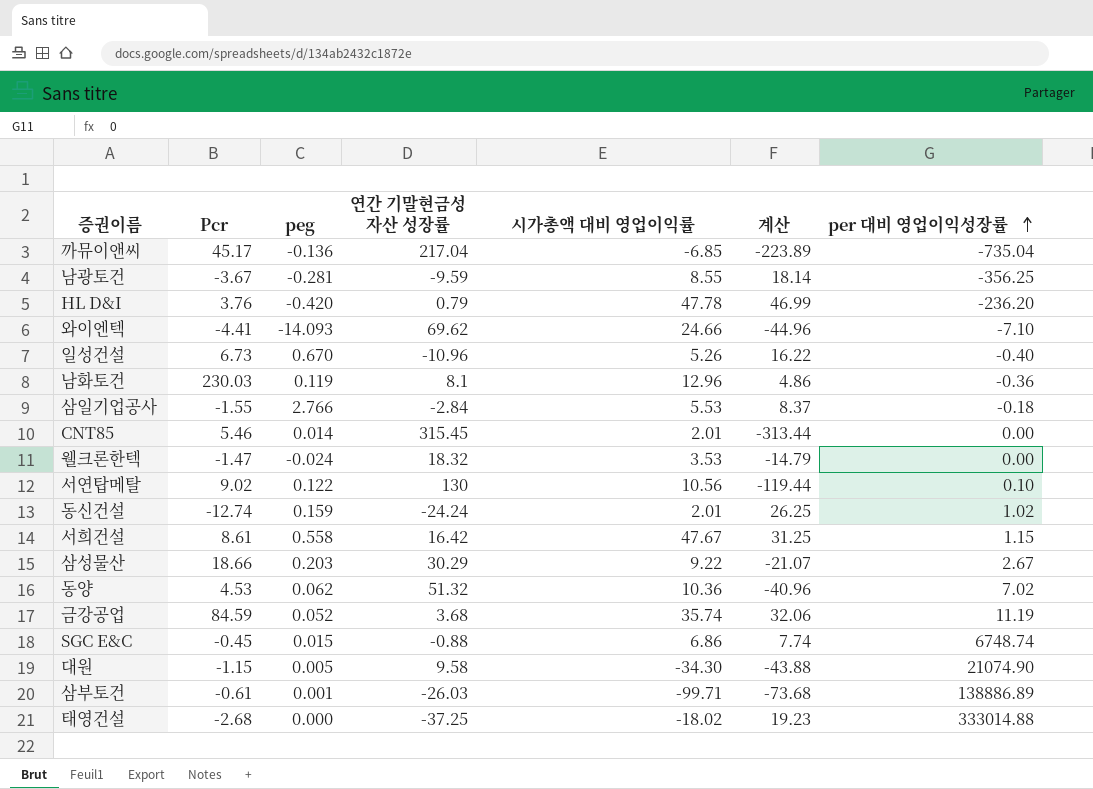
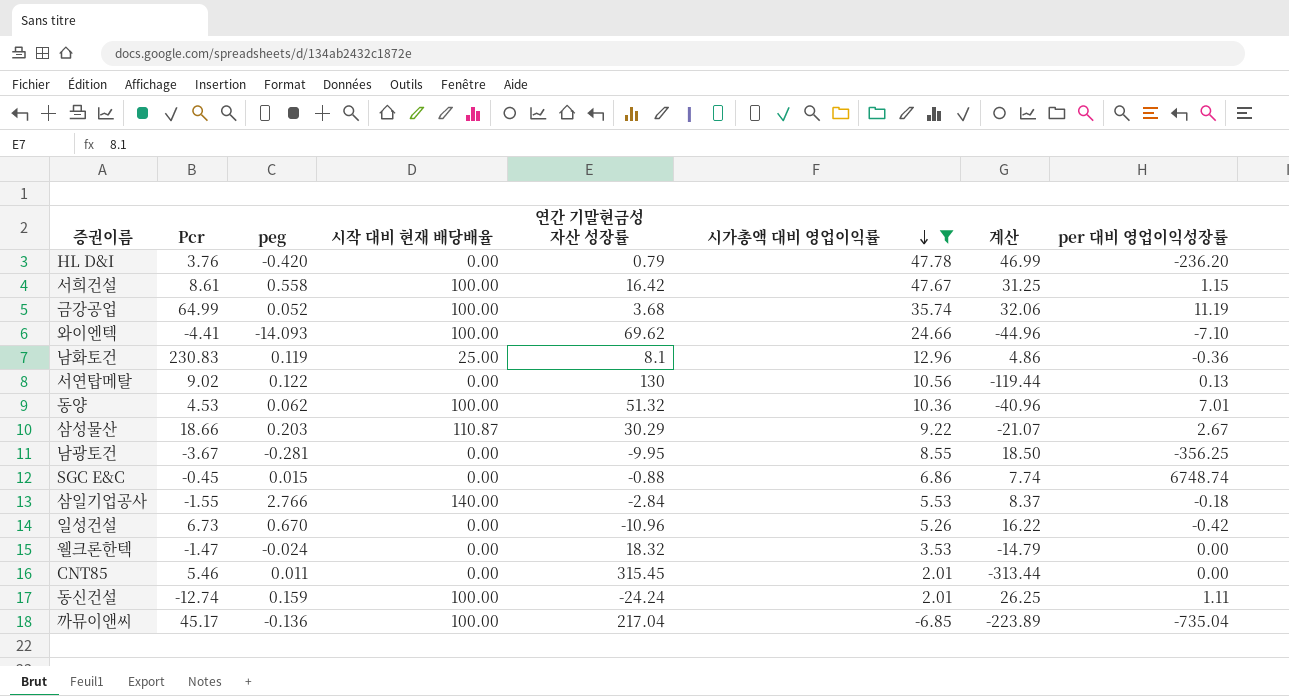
filter: none -> 시가총액 대비 영업이익률 >= -6.85
row order: per 대비 영업이익성장률 ascending -> 시가총액 대비 영업이익률 descending
column 시작 대비 현재 배당배율 | position: none -> 4
금강공업 | Pcr: 84.59 -> 64.99
남화토건 | Pcr: 230.03 -> 230.83
서연탑메탈 | per 대비 영업이익성장률: 0.10 -> 0.13
동양 | per 대비 영업이익성장률: 7.02 -> 7.01
남광토건 | 연간 기말현금성 자산 성장률: -9.59 -> -9.95
남광토건 | 계산: 18.14 -> 18.50
일성건설 | per 대비 영업이익성장률: -0.40 -> -0.42
CNT85 | peg: 0.014 -> 0.011
동신건설 | per 대비 영업이익성장률: 1.02 -> 1.11

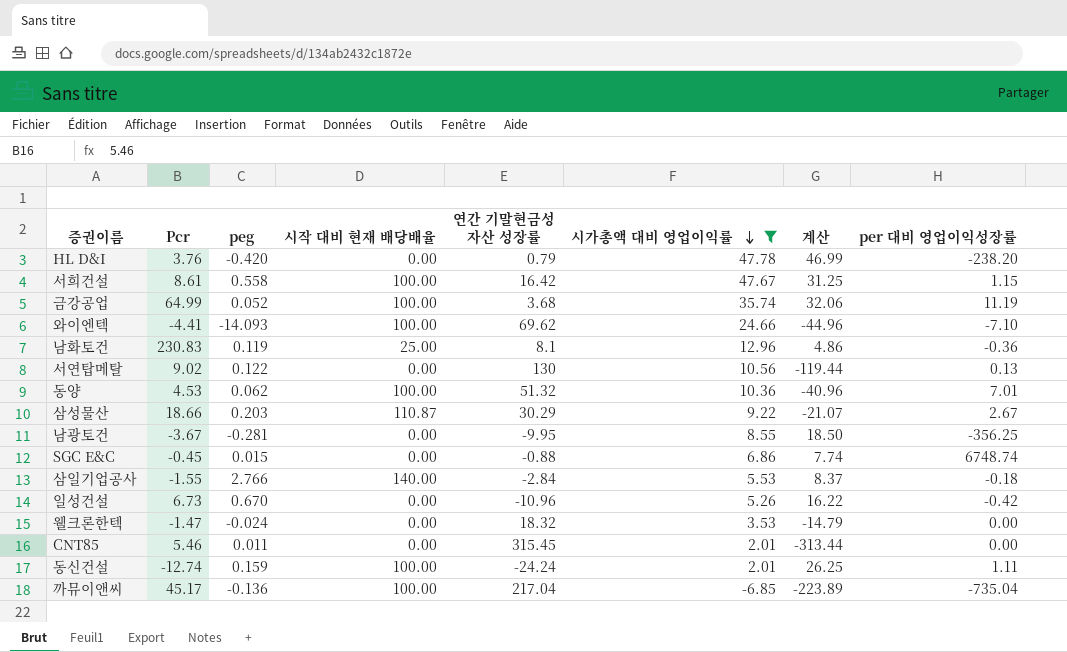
HL D&I | per 대비 영업이익성장률: -236.20 -> -238.20

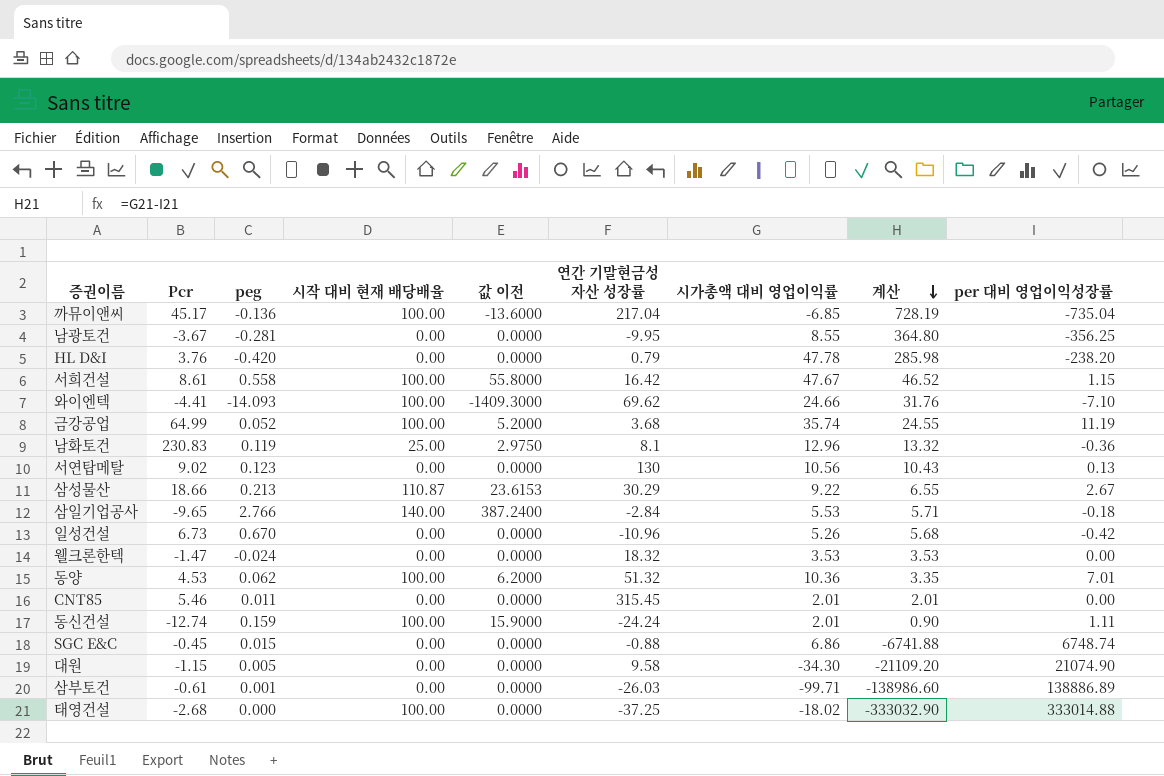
filter: 시가총액 대비 영업이익률 >= -6.85 -> none
row order: 시가총액 대비 영업이익률 descending -> 계산 descending
column 값 이전 | formula: none -> [peg] * [시작 대비 현재 배당배율]
column 계산 | formula: [시가총액 대비 영업이익률] - [연간 기말현금성 자산 성장률] -> [시가총액 대비 영업이익률] - [per 대비 영업이익성장률]
서연탑메탈 | peg: 0.122 -> 0.123
삼성물산 | peg: 0.203 -> 0.213
삼일기업공사 | Pcr: -1.55 -> -9.65

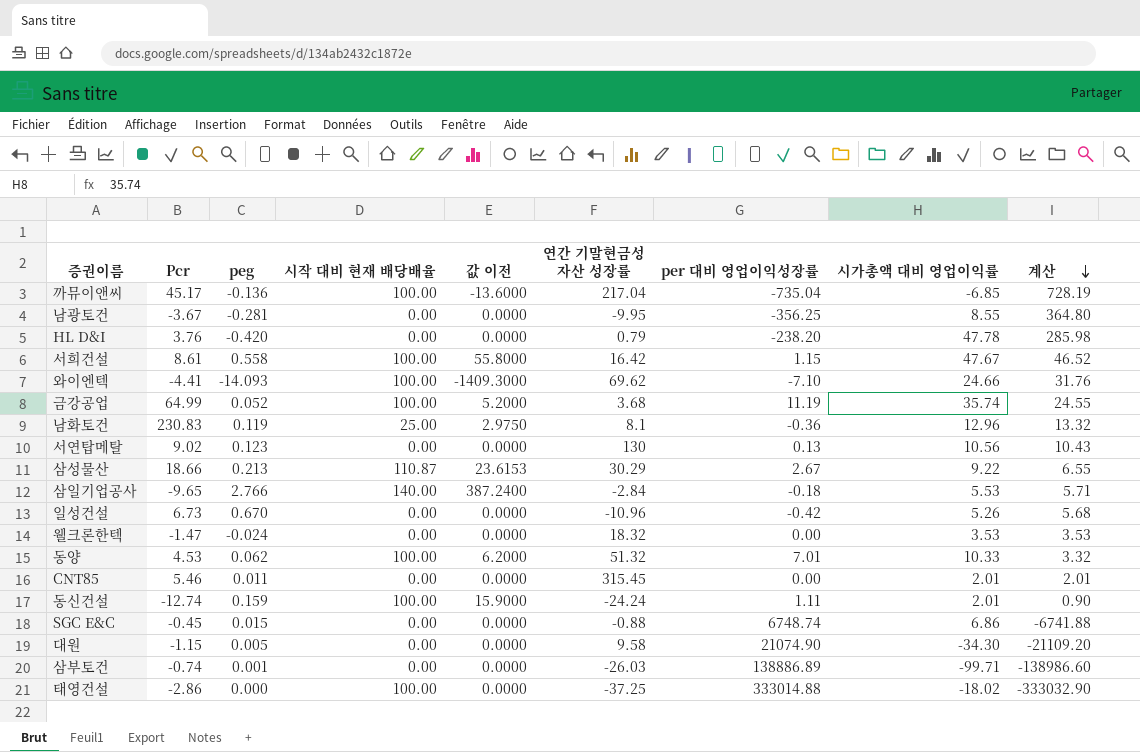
column per 대비 영업이익성장률 | position: 9 -> 7
동양 | 시가총액 대비 영업이익률: 10.36 -> 10.33
동양 | 계산: 3.35 -> 3.32
삼부토건 | Pcr: -0.61 -> -0.74
태영건설 | Pcr: -2.68 -> -2.86

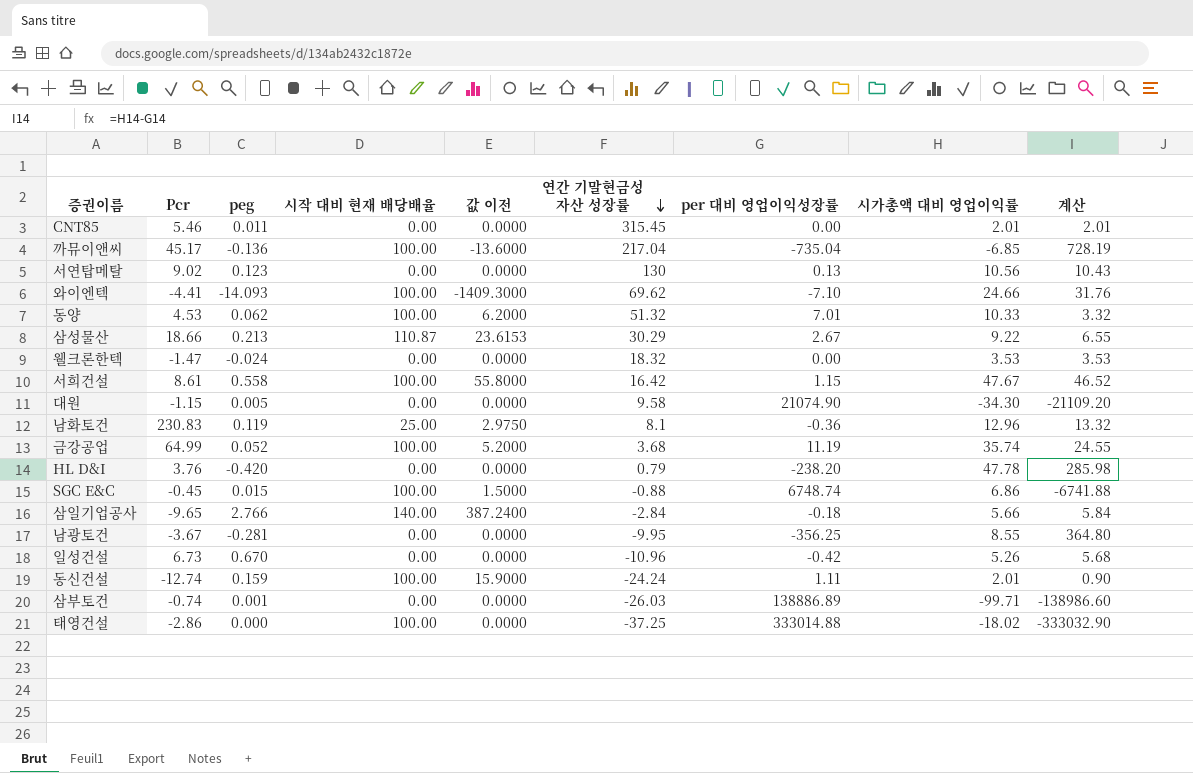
row order: 계산 descending -> 연간 기말현금성 자산 성장률 descending
SGC E&C | 시작 대비 현재 배당배율: 0.00 -> 100.00
SGC E&C | 값 이전: 0.0000 -> 1.5000
삼일기업공사 | 시가총액 대비 영업이익률: 5.53 -> 5.66
삼일기업공사 | 계산: 5.71 -> 5.84

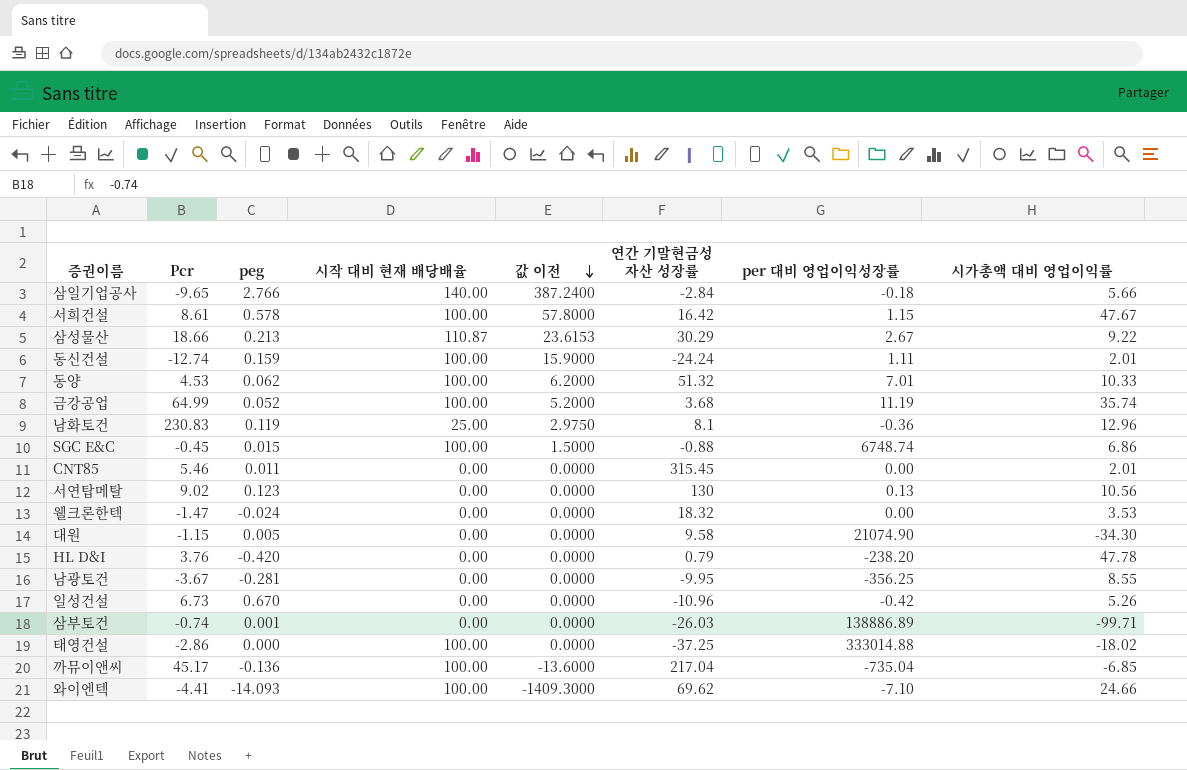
row order: 연간 기말현금성 자산 성장률 descending -> 값 이전 descending
column 계산 | formula: [시가총액 대비 영업이익률] - [per 대비 영업이익성장률] -> none
서희건설 | peg: 0.558 -> 0.578
서희건설 | 값 이전: 55.8000 -> 57.8000

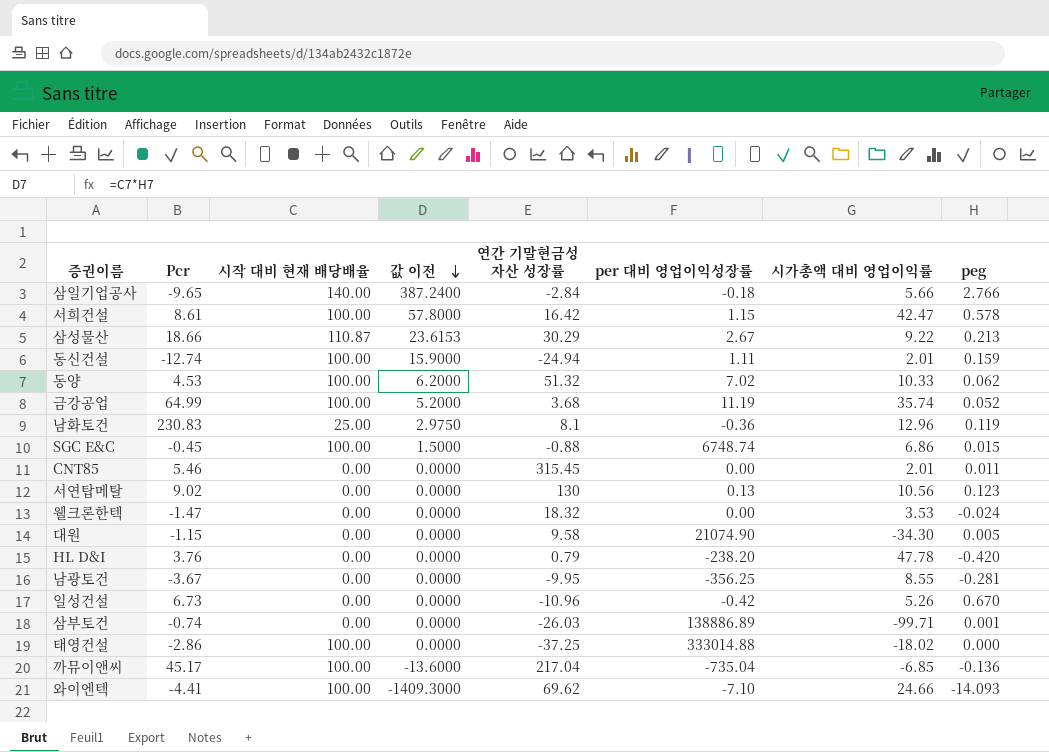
column peg | position: 3 -> 8
서희건설 | 시가총액 대비 영업이익률: 47.67 -> 42.47
동신건설 | 연간 기말현금성 자산 성장률: -24.24 -> -24.94
동양 | per 대비 영업이익성장률: 7.01 -> 7.02

